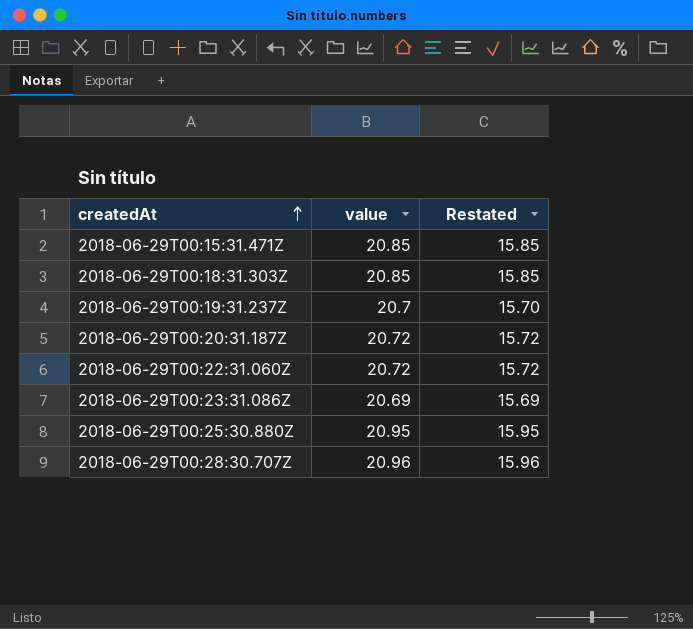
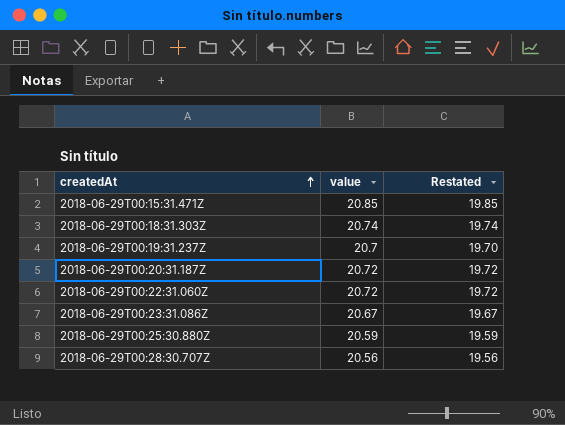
column Restated | formula: [value] - 5 -> [value] - 1
2018-06-29T00:18:31.303Z | value: 20.85 -> 20.74
2018-06-29T00:23:31.086Z | value: 20.69 -> 20.67
2018-06-29T00:25:30.880Z | value: 20.95 -> 20.59
2018-06-29T00:28:30.707Z | value: 20.96 -> 20.56

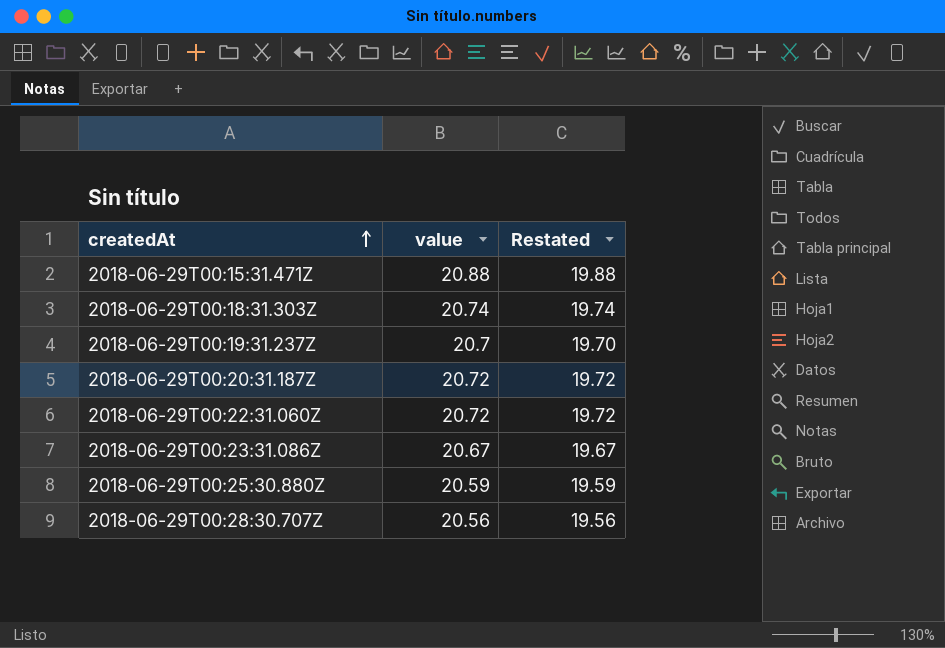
2018-06-29T00:15:31.471Z | value: 20.85 -> 20.88
2018-06-29T00:15:31.471Z | Restated: 19.85 -> 19.88

